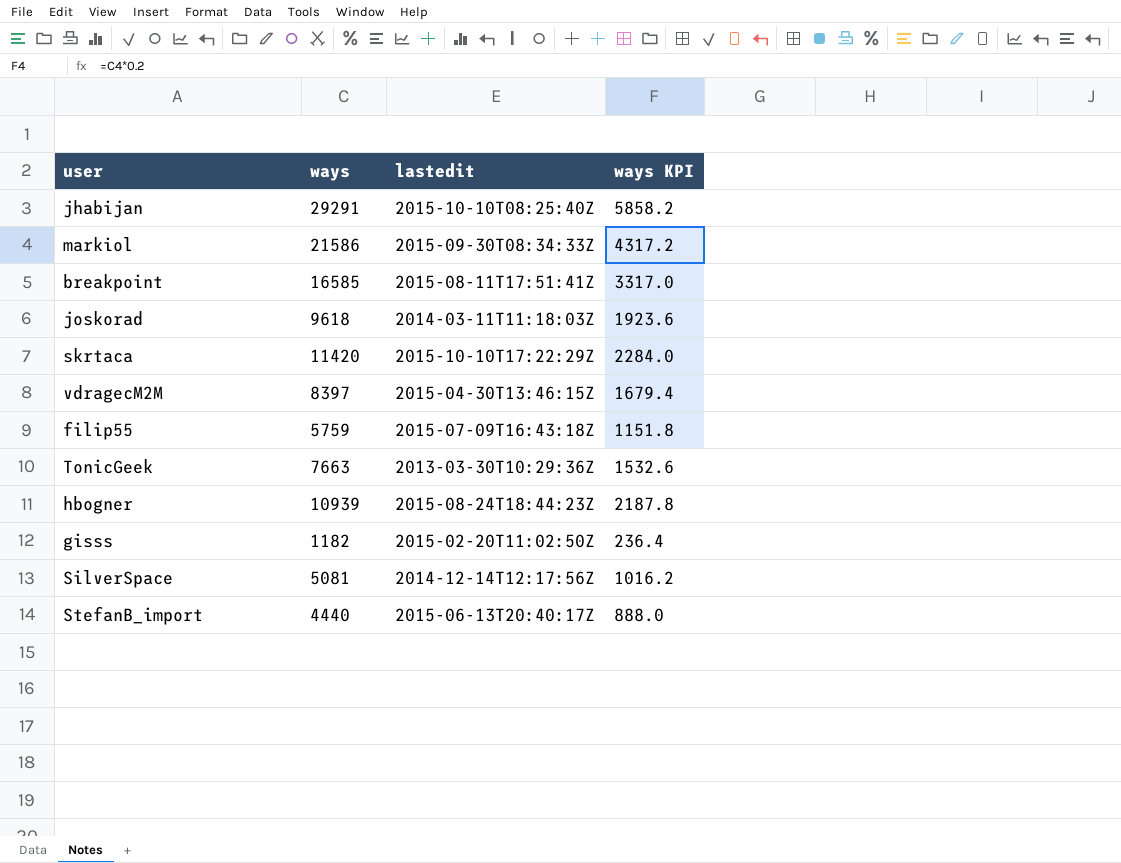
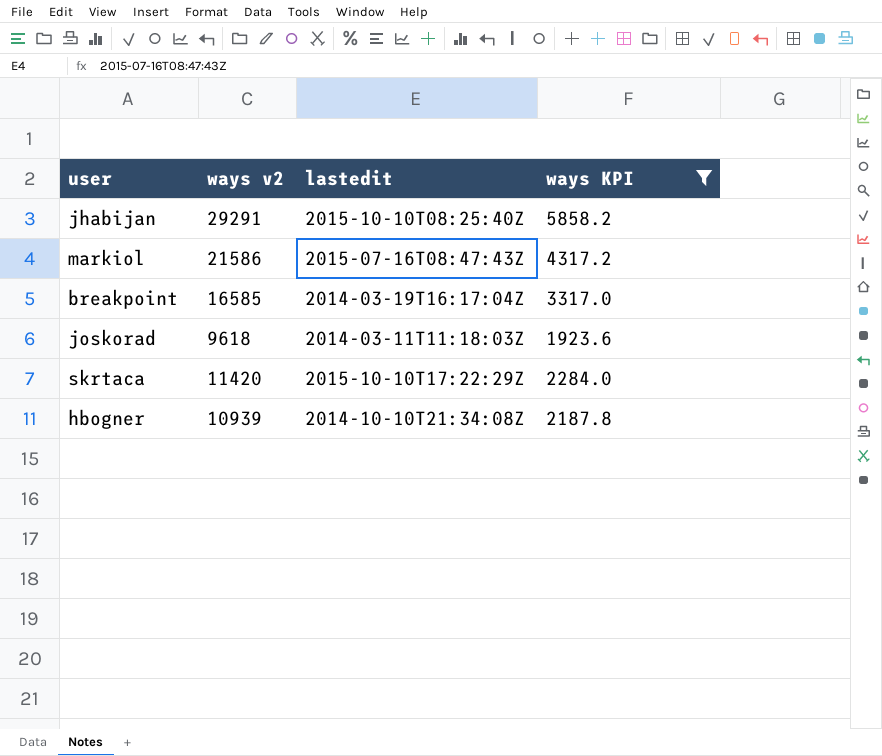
filter: none -> ways KPI >= 1923.6
column name: ways -> ways v2
markiol | lastedit: 2015-09-30T08:34:33Z -> 2015-07-16T08:47:43Z
breakpoint | lastedit: 2015-08-11T17:51:41Z -> 2014-03-19T16:17:04Z
hbogner | lastedit: 2015-08-24T18:44:23Z -> 2014-10-10T21:34:08Z

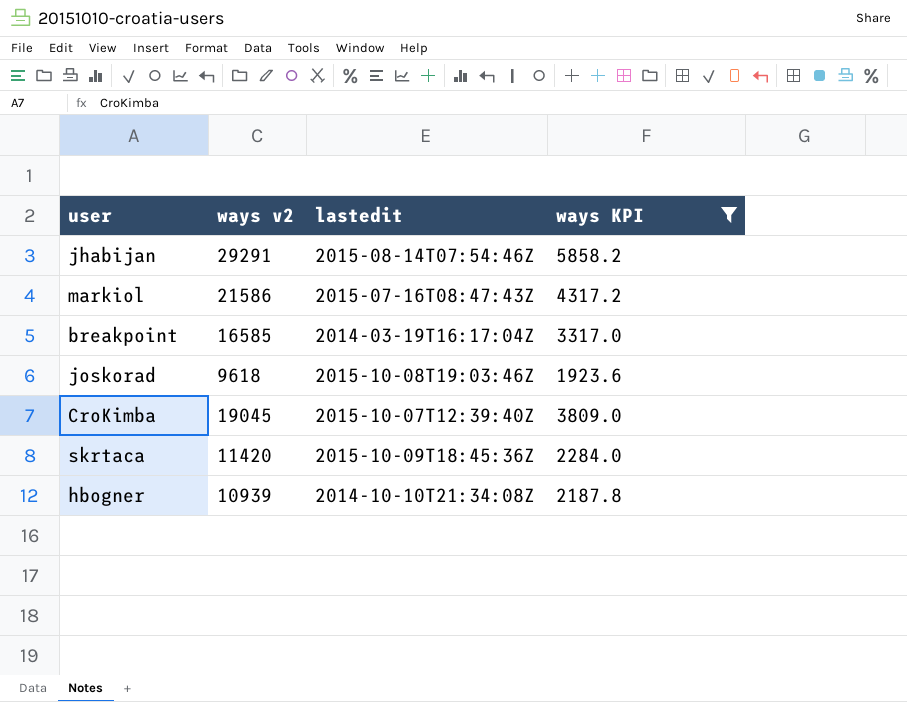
jhabijan | lastedit: 2015-10-10T08:25:40Z -> 2015-08-14T07:54:46Z
joskorad | lastedit: 2014-03-11T11:18:03Z -> 2015-10-08T19:03:46Z
row CroKimba: none -> 19045 | 2015-10-07T12:39:40Z | 3809.0
skrtaca | lastedit: 2015-10-10T17:22:29Z -> 2015-10-09T18:45:36Z

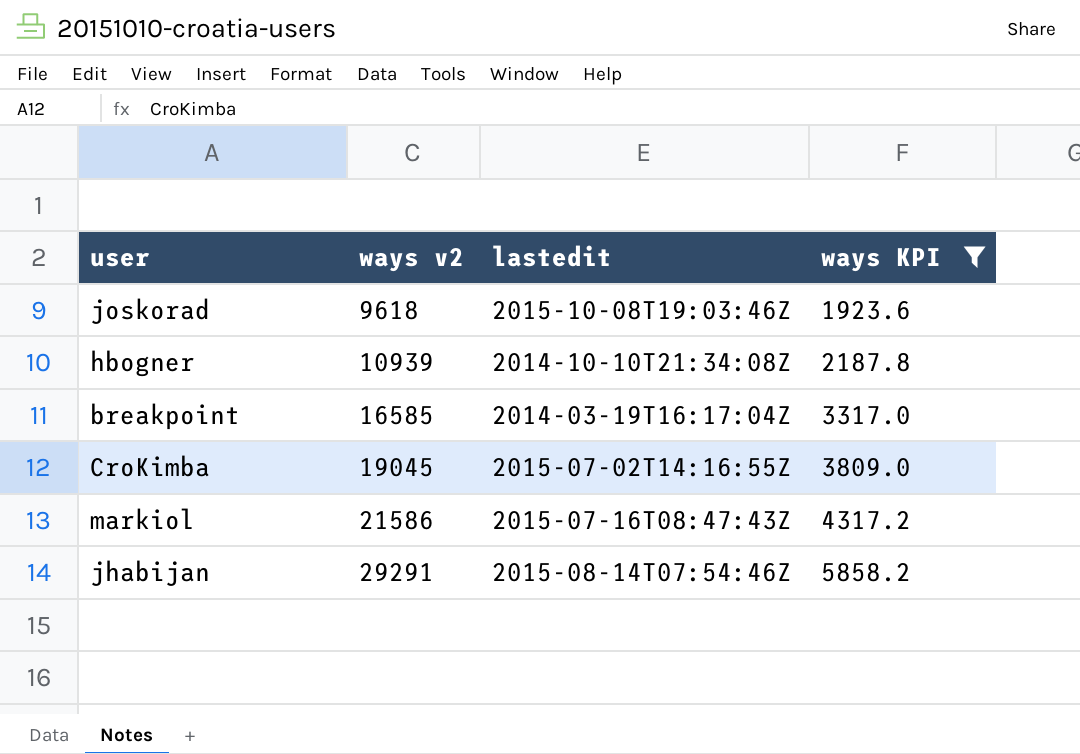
row order: none -> ways v2 ascending
row skrtaca: 11420 | 2015-10-09T18:45:36Z | 2284.0 -> none
CroKimba | lastedit: 2015-10-07T12:39:40Z -> 2015-07-02T14:16:55Z

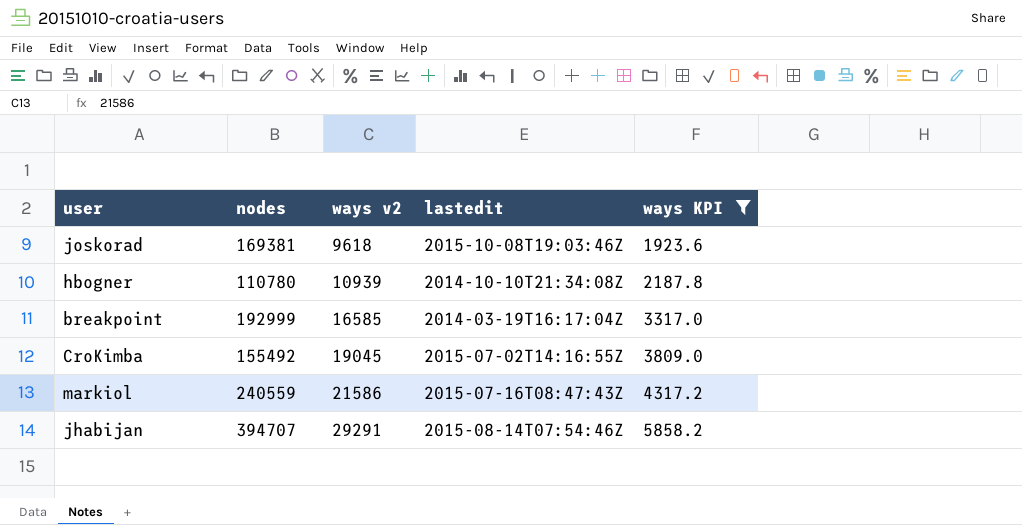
column nodes | position: none -> 2

